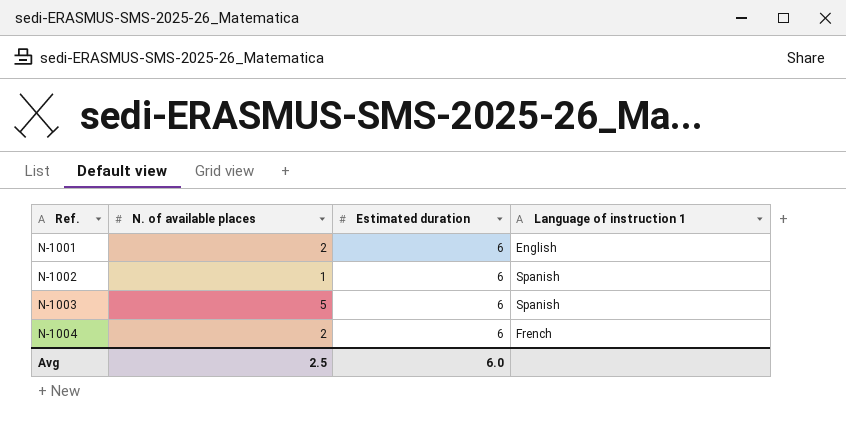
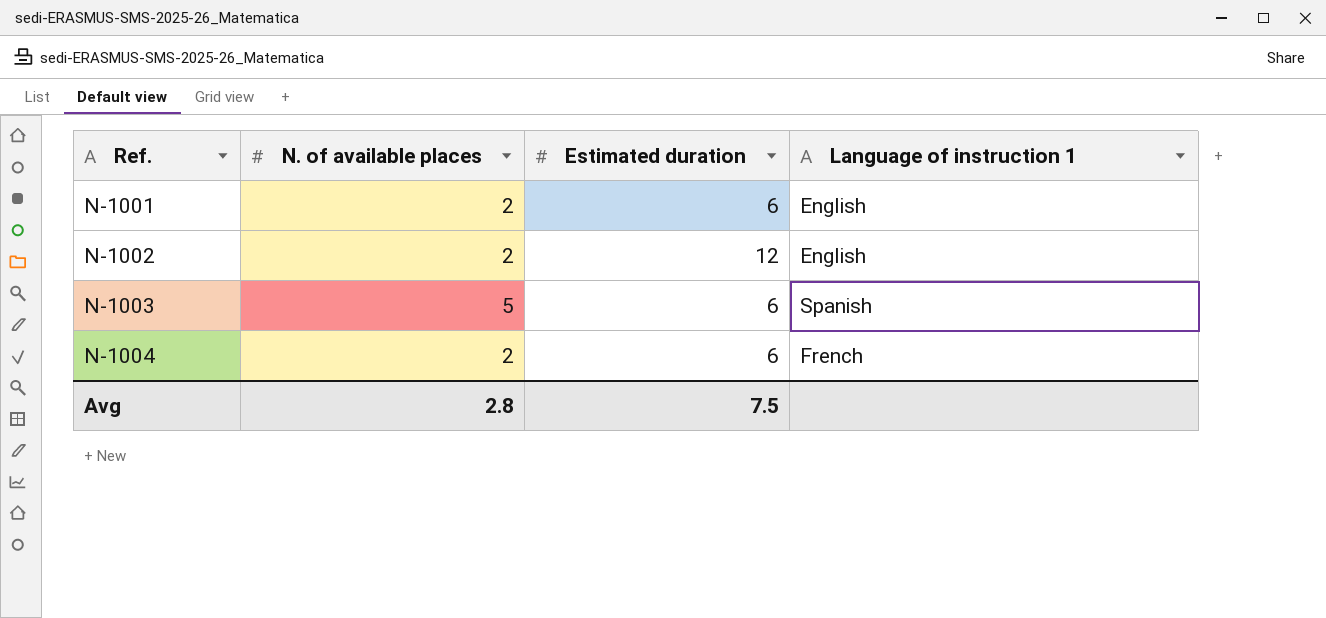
N-1002 | N. of available places: 1 -> 2
N-1002 | Estimated duration: 6 -> 12
N-1002 | Language of instruction 1: Spanish -> English
Avg | N. of available places: 2.5 -> 2.8
Avg | Estimated duration: 6.0 -> 7.5

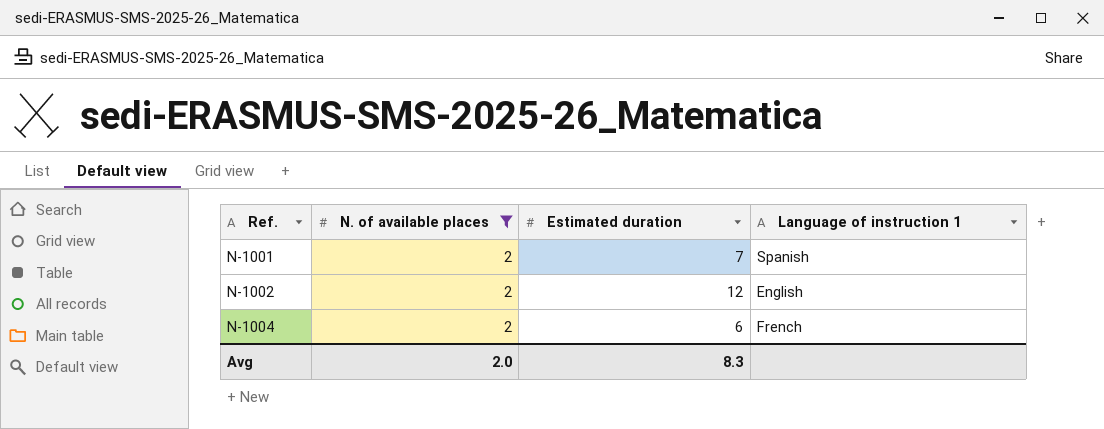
filter: none -> N. of available places = 2
N-1001 | Estimated duration: 6 -> 7
N-1001 | Language of instruction 1: English -> Spanish
Avg | N. of available places: 2.8 -> 2.0
Avg | Estimated duration: 7.5 -> 8.3

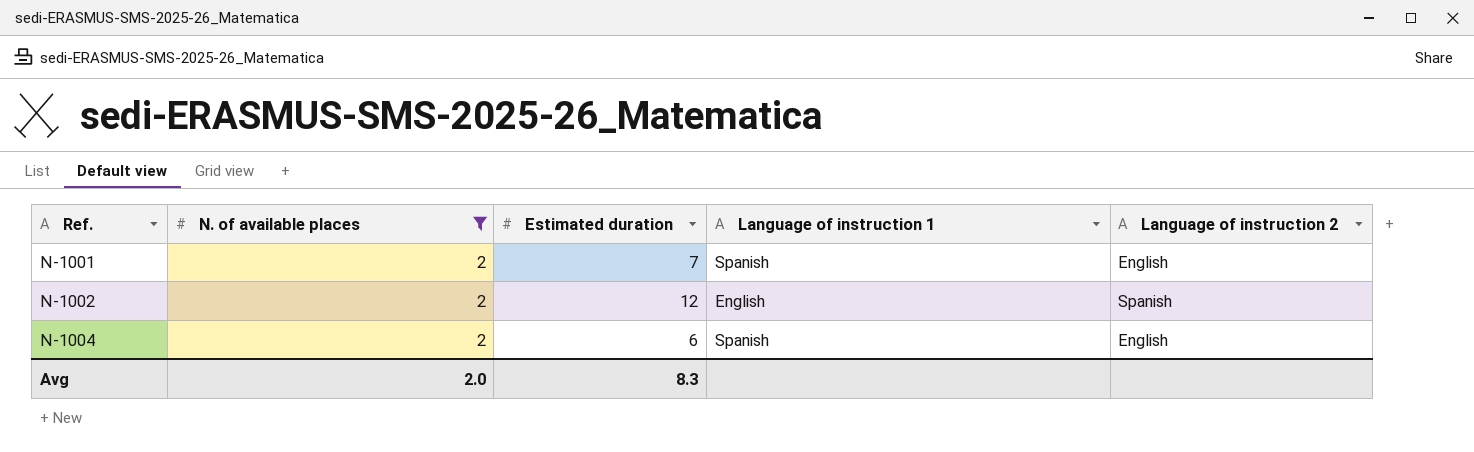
column Language of instruction 2 | position: none -> 5
N-1004 | Language of instruction 1: French -> Spanish

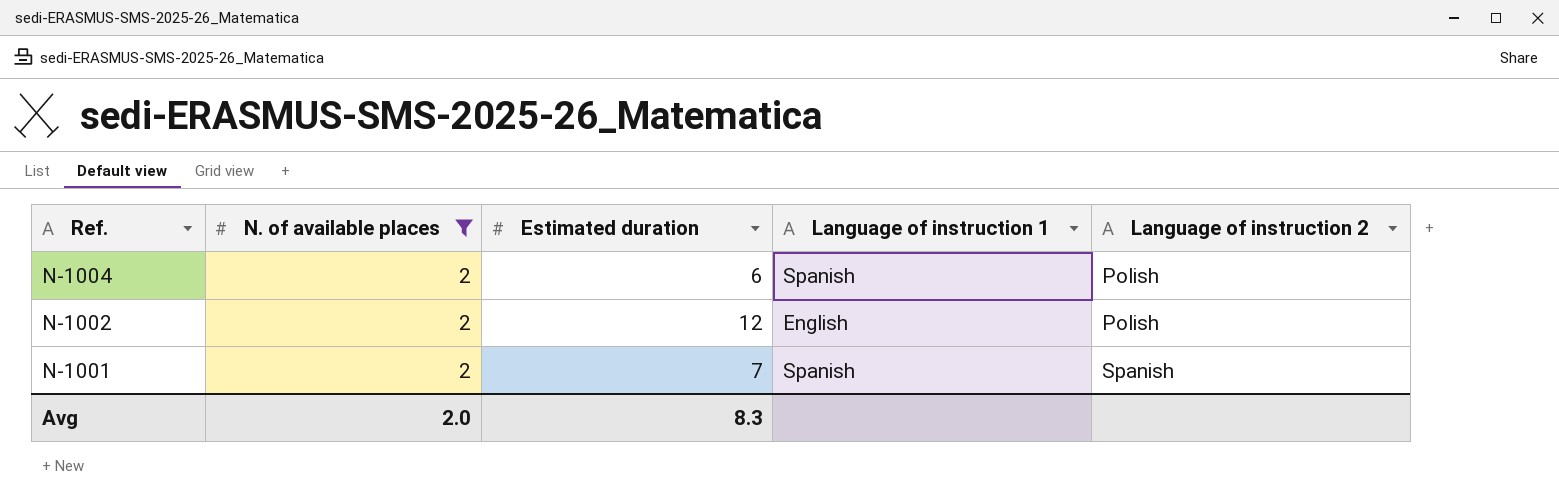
row order: Ref. ascending -> Ref. descending
N-1004 | Language of instruction 2: English -> Polish
N-1002 | Language of instruction 2: Spanish -> Polish
N-1001 | Language of instruction 2: English -> Spanish

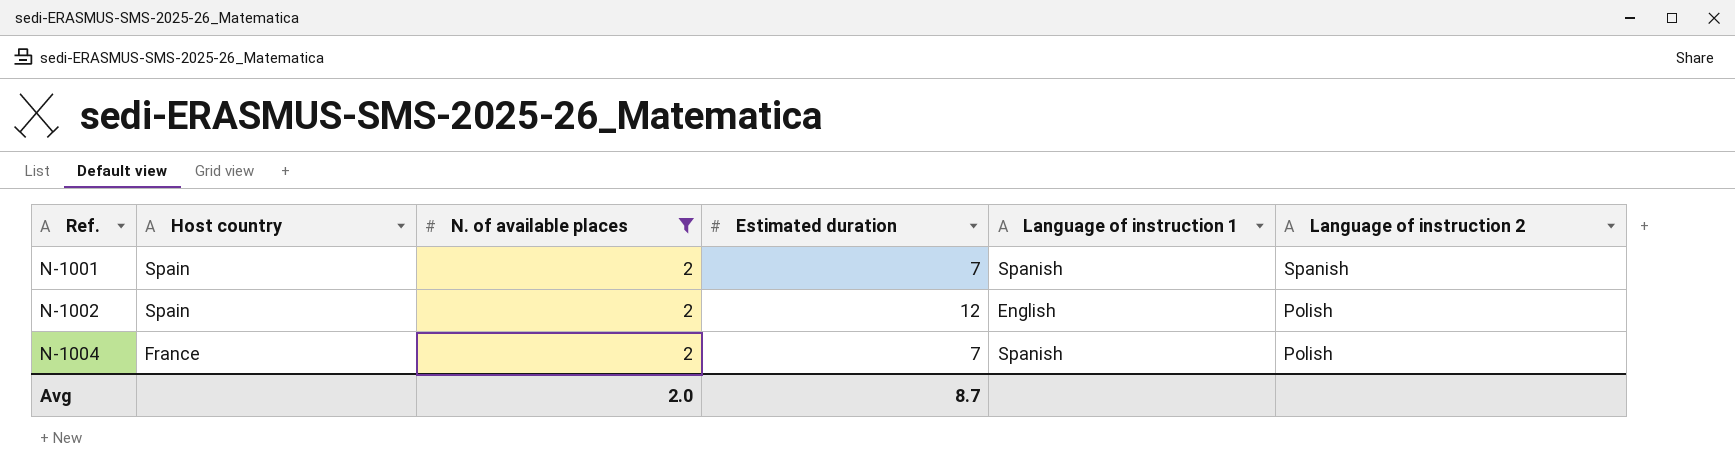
row order: Ref. descending -> Ref. ascending
column Host country | position: none -> 2
N-1004 | Estimated duration: 6 -> 7
Avg | Estimated duration: 8.3 -> 8.7

